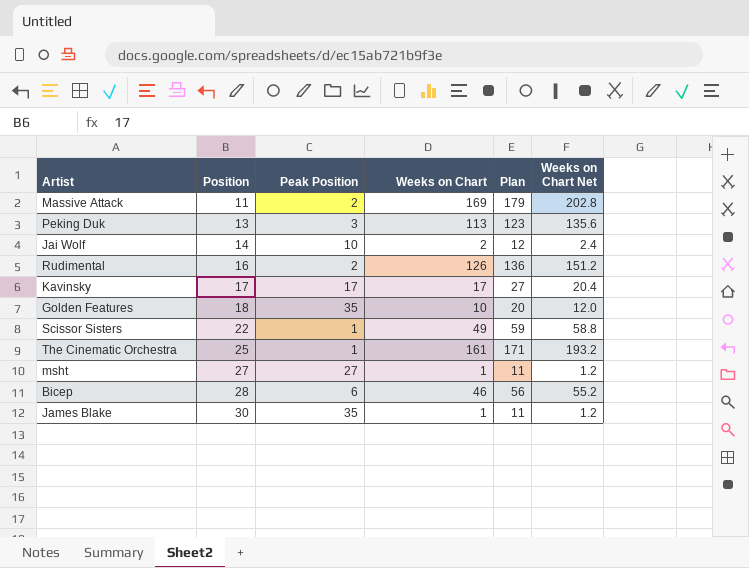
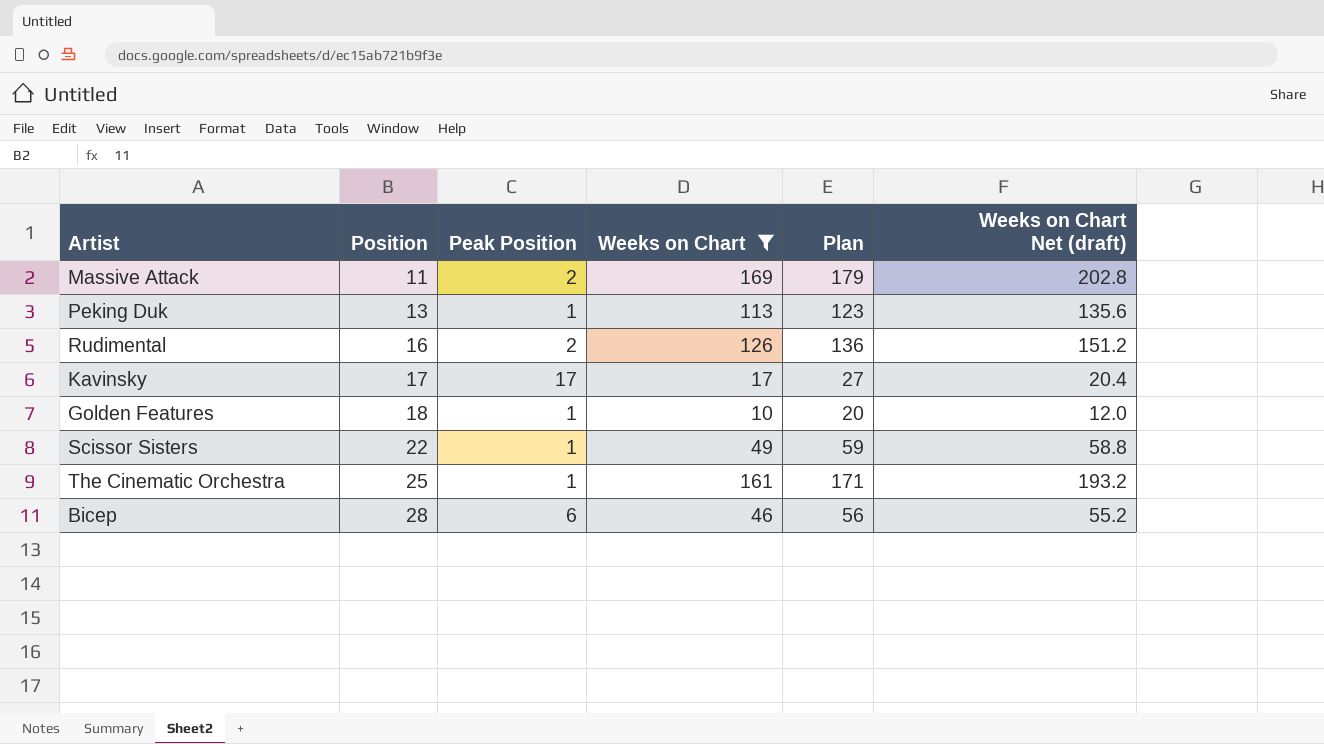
filter: none -> Weeks on Chart >= 10
column name: Weeks on Chart Net -> Weeks on Chart Net (draft)
Peking Duk | Peak Position: 3 -> 1
Golden Features | Peak Position: 35 -> 1

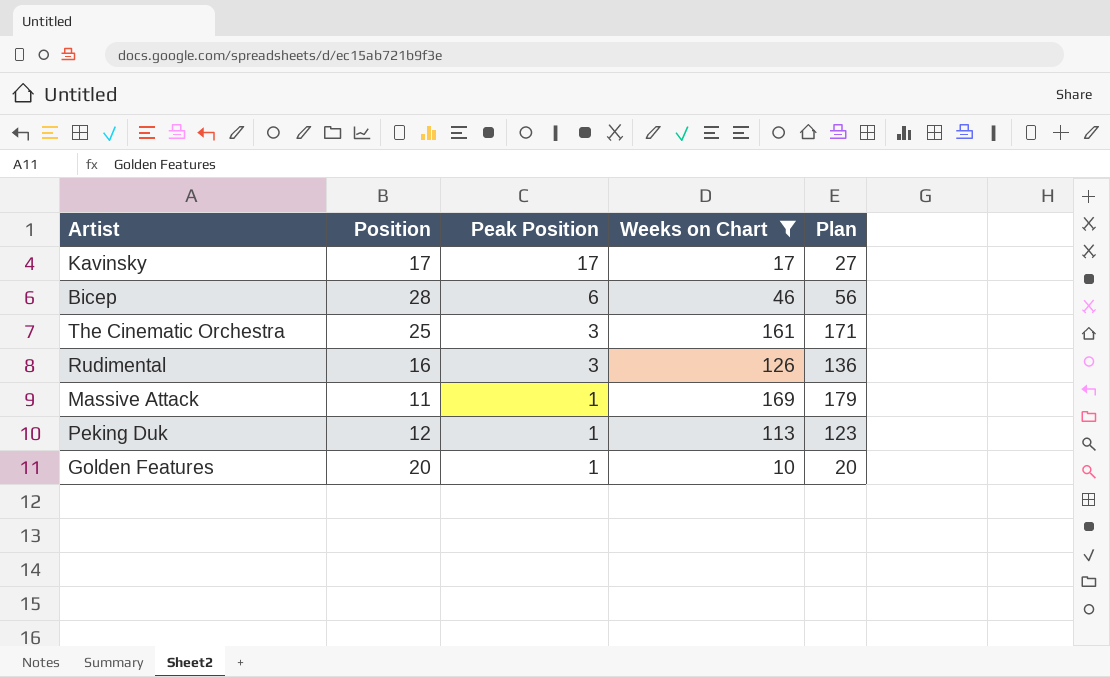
row order: Position ascending -> Peak Position descending
column Weeks on Chart Net (draft) | formula: [Weeks on Chart] * 1.2 -> none
row Scissor Sisters: 22 | 1 | 49 | 59 | 58.8 -> none
The Cinematic Orchestra | Peak Position: 1 -> 3
Rudimental | Peak Position: 2 -> 3
Massive Attack | Peak Position: 2 -> 1
Peking Duk | Position: 13 -> 12
Golden Features | Position: 18 -> 20

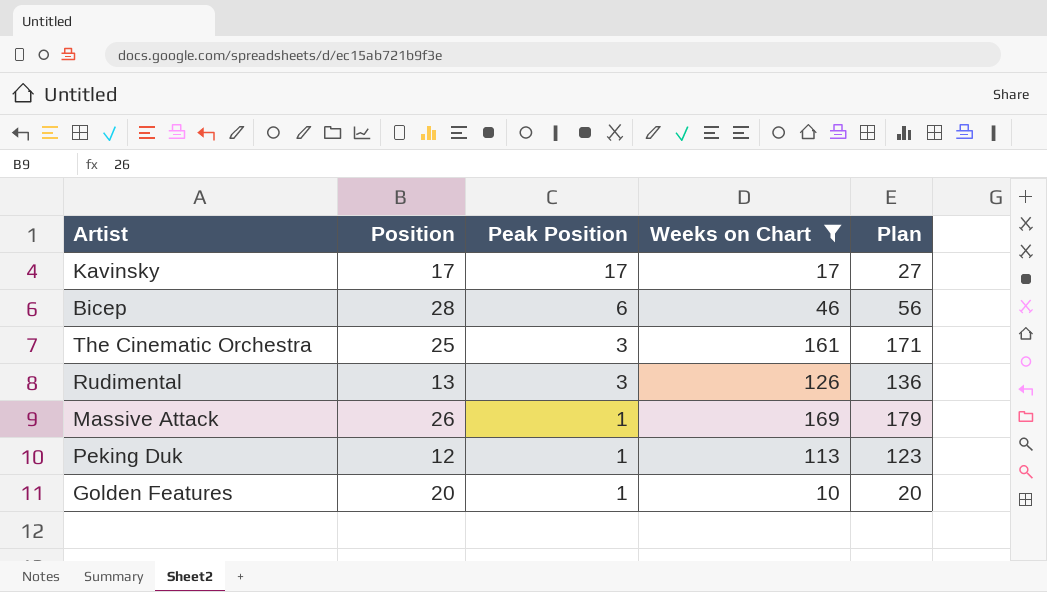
Rudimental | Position: 16 -> 13
Massive Attack | Position: 11 -> 26

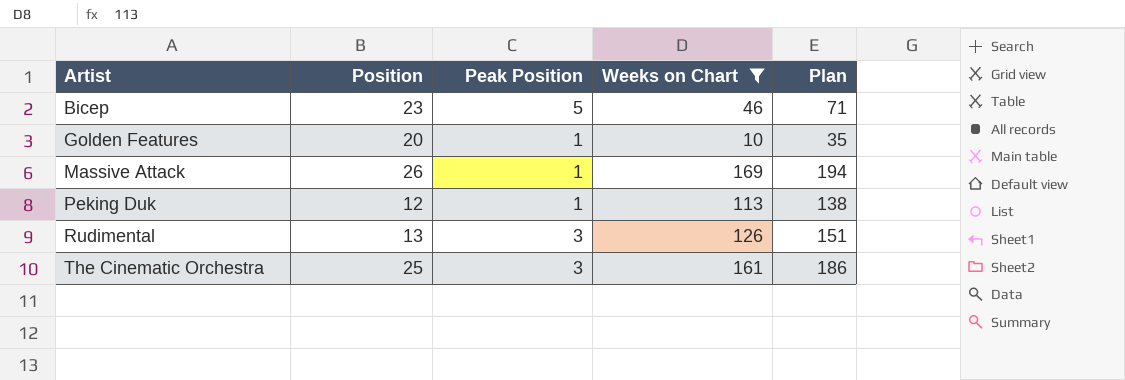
row order: Peak Position descending -> Artist ascending
column Plan | formula: [Weeks on Chart] + 10 -> [Weeks on Chart] + 25
row Kavinsky: 17 | 17 | 17 | 27 -> none
Bicep | Position: 28 -> 23
Bicep | Peak Position: 6 -> 5

